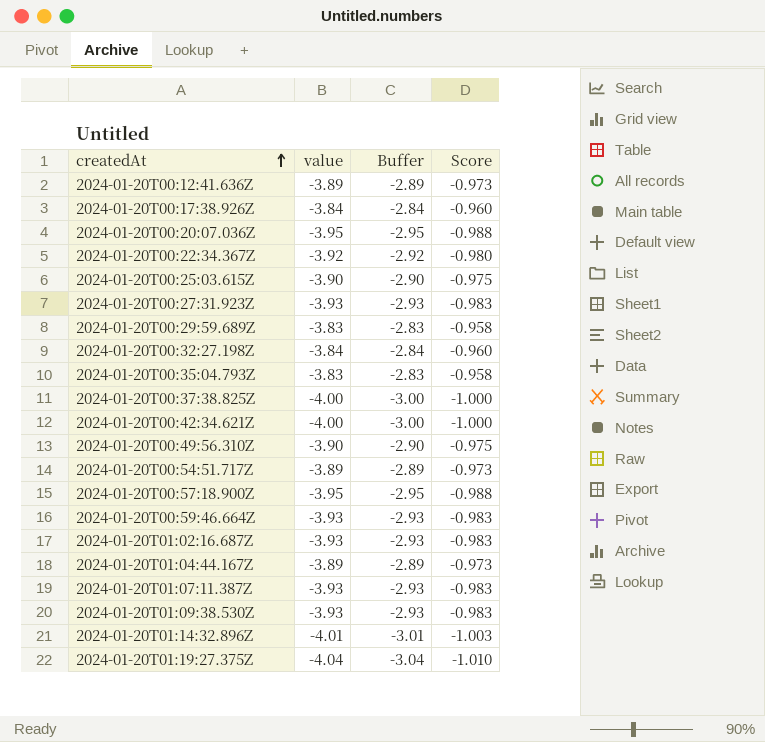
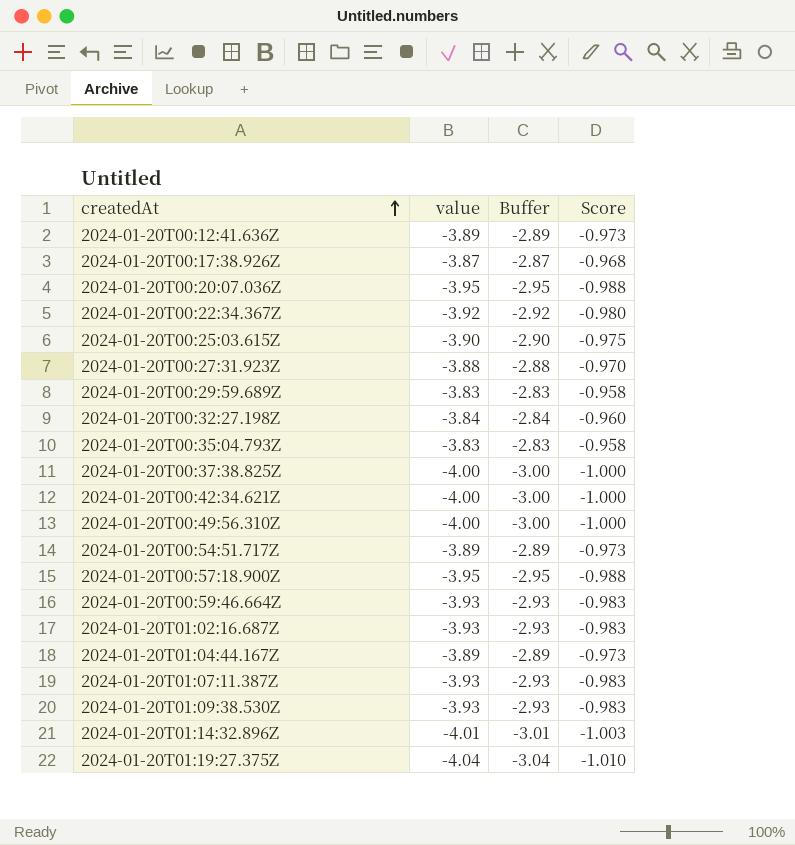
2024-01-20T00:17:38.926Z | value: -3.84 -> -3.87
2024-01-20T00:17:38.926Z | Buffer: -2.84 -> -2.87
2024-01-20T00:17:38.926Z | Score: -0.960 -> -0.968
2024-01-20T00:27:31.923Z | value: -3.93 -> -3.88
2024-01-20T00:27:31.923Z | Buffer: -2.93 -> -2.88
2024-01-20T00:27:31.923Z | Score: -0.983 -> -0.970
2024-01-20T00:49:56.310Z | value: -3.90 -> -4.00
2024-01-20T00:49:56.310Z | Buffer: -2.90 -> -3.00
2024-01-20T00:49:56.310Z | Score: -0.975 -> -1.000

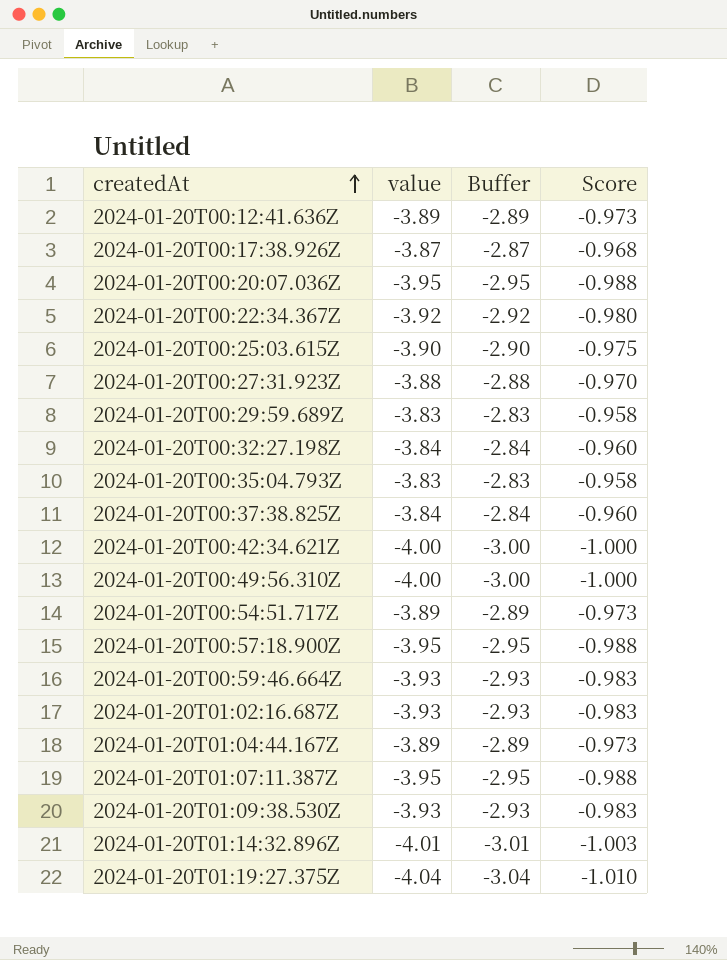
2024-01-20T00:37:38.825Z | value: -4.00 -> -3.84
2024-01-20T00:37:38.825Z | Buffer: -3.00 -> -2.84
2024-01-20T00:37:38.825Z | Score: -1.000 -> -0.960
2024-01-20T01:07:11.387Z | value: -3.93 -> -3.95
2024-01-20T01:07:11.387Z | Buffer: -2.93 -> -2.95
2024-01-20T01:07:11.387Z | Score: -0.983 -> -0.988

